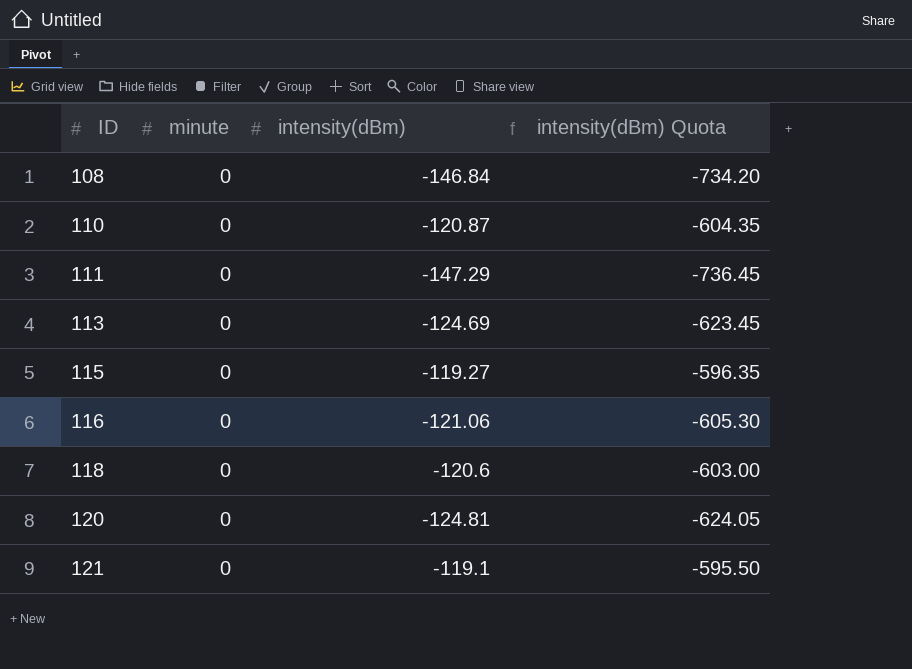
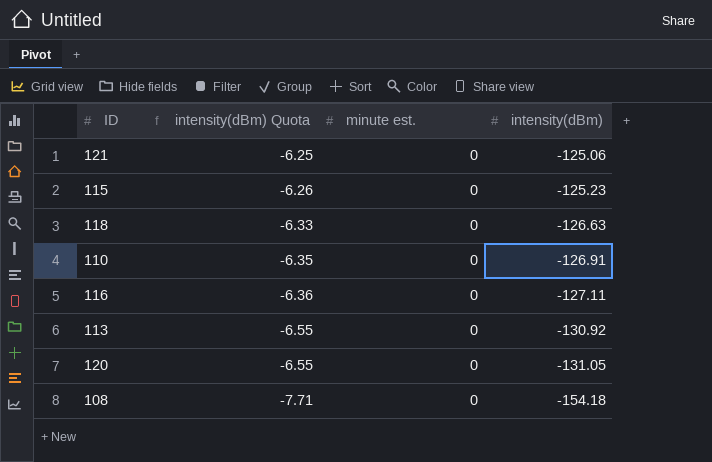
row order: ID ascending -> intensity(dBm) Quota descending
column intensity(dBm) Quota | formula: [intensity(dBm)] * 5 -> [intensity(dBm)] * 0.05
column intensity(dBm) Quota | position: 4 -> 2
column name: minute -> minute est.
row 111: 0 | -147.29 | -736.45 -> none
121 | intensity(dBm): -119.1 -> -125.06
115 | intensity(dBm): -119.27 -> -125.23
118 | intensity(dBm): -120.6 -> -126.63
110 | intensity(dBm): -120.87 -> -126.91
116 | intensity(dBm): -121.06 -> -127.11
113 | intensity(dBm): -124.69 -> -130.92
120 | intensity(dBm): -124.81 -> -131.05
108 | intensity(dBm): -146.84 -> -154.18

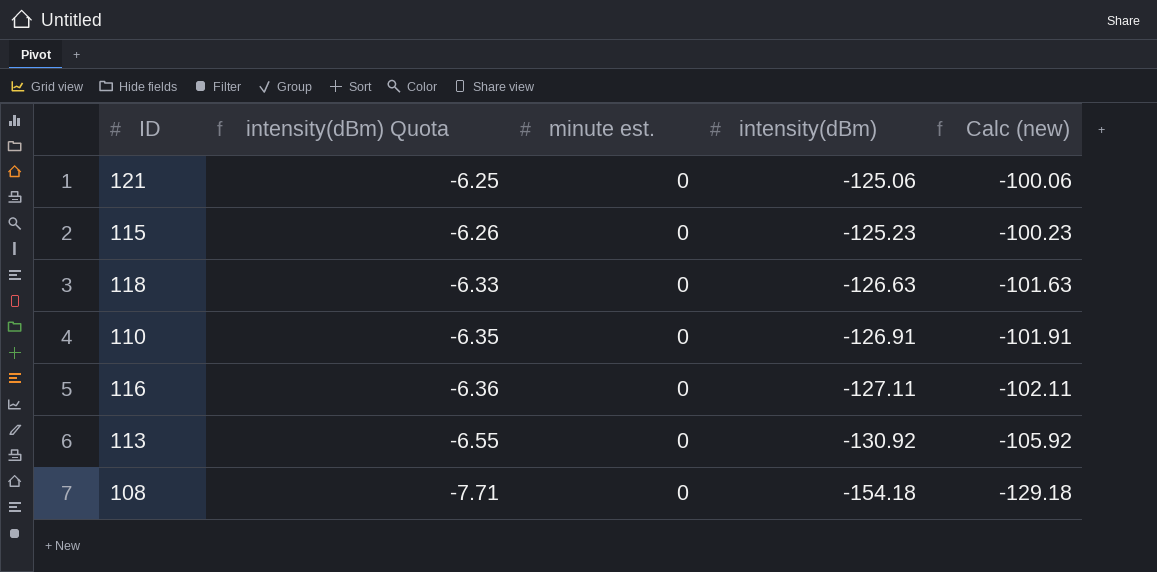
column Calc (new) | formula: none -> [intensity(dBm)] + 25
row 120: -6.55 | 0 | -131.05 -> none

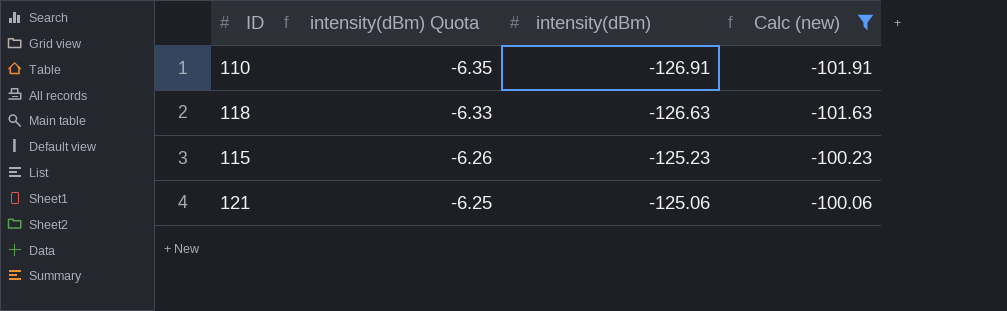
filter: none -> Calc (new) >= -101.91
row order: intensity(dBm) Quota descending -> intensity(dBm) Quota ascending
column minute est. | position: 3 -> none

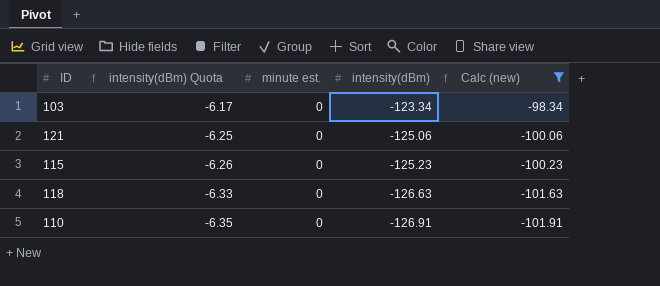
row order: intensity(dBm) Quota ascending -> intensity(dBm) Quota descending
column minute est. | position: none -> 3
row 103: none -> -6.17 | 0 | -123.34 | -98.34

